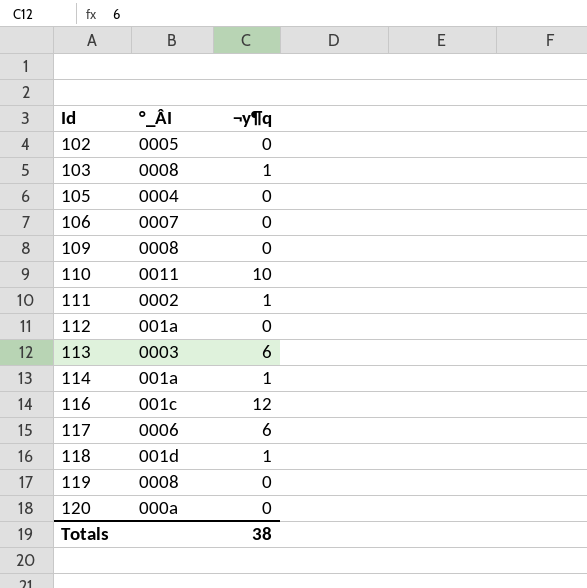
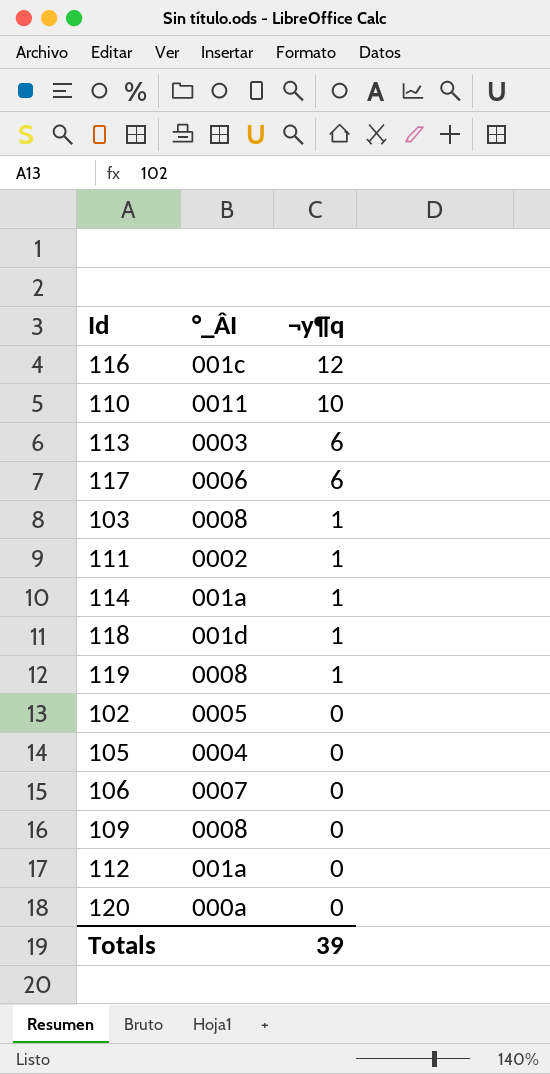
row order: Id ascending -> ¬y¶q descending
119 | ¬y¶q: 0 -> 1
Totals | ¬y¶q: 38 -> 39

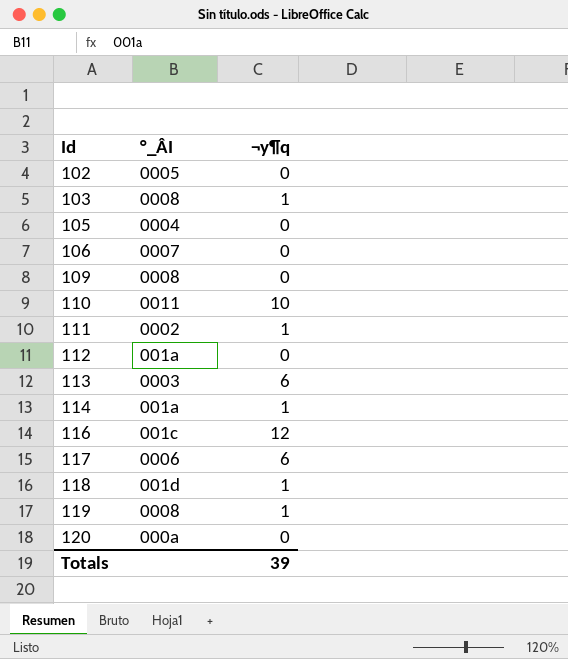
row order: ¬y¶q descending -> Id ascending

